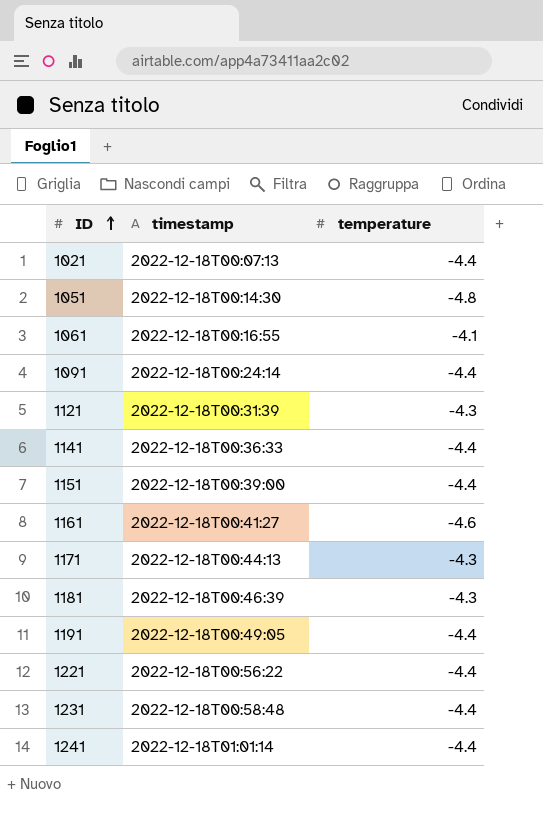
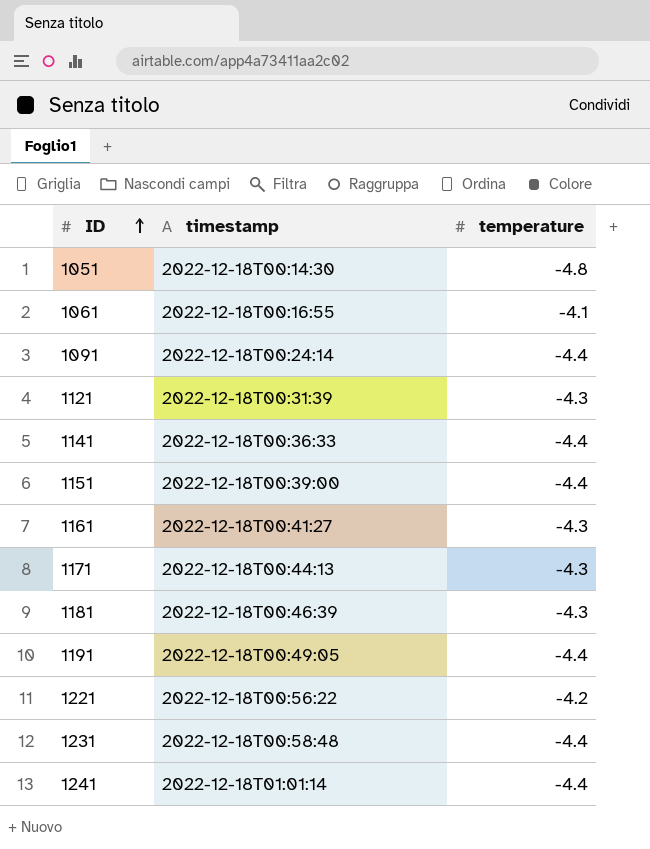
row 1021: 2022-12-18T00:07:13 | -4.4 -> none
1161 | temperature: -4.6 -> -4.3
1221 | temperature: -4.4 -> -4.2

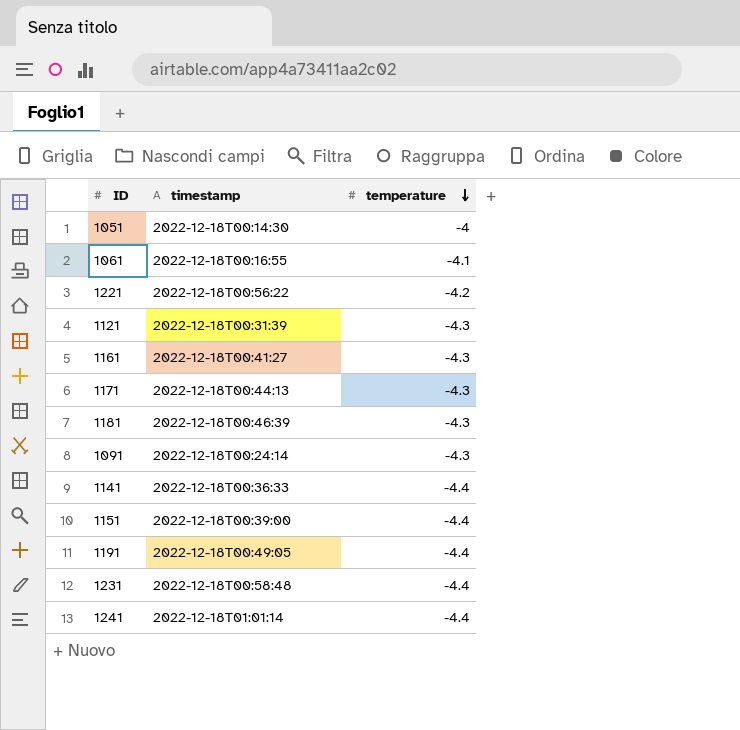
row order: ID ascending -> temperature descending
1051 | temperature: -4.8 -> -4
1091 | temperature: -4.4 -> -4.3

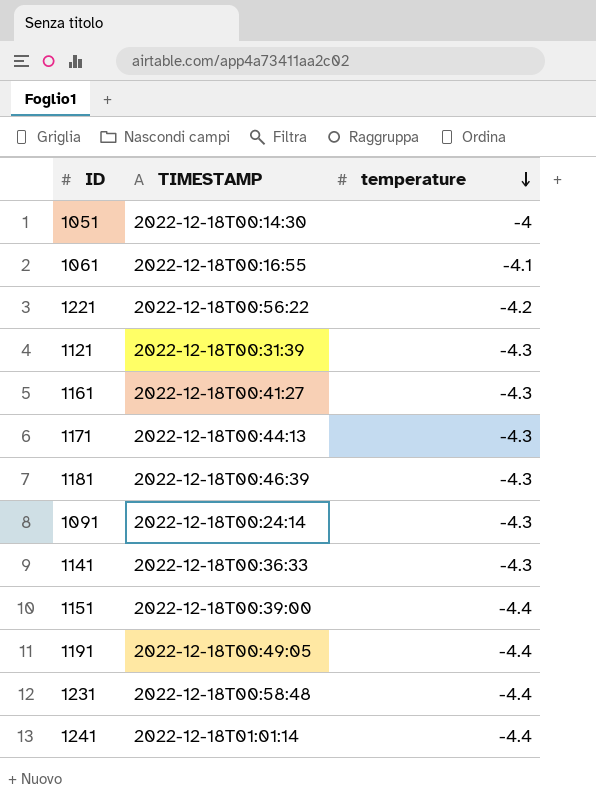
column name: timestamp -> TIMESTAMP
1141 | temperature: -4.4 -> -4.3

